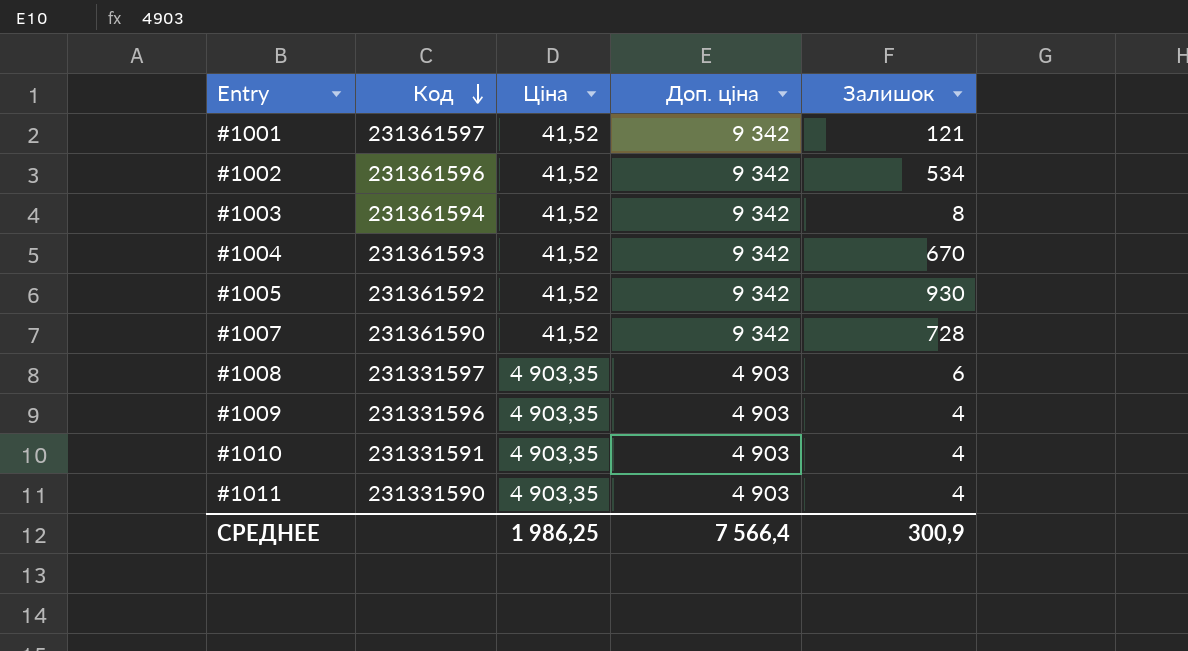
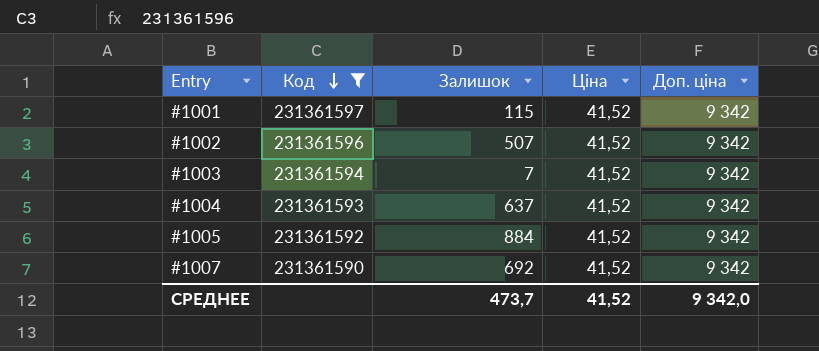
filter: none -> Код >= 231361590
column Залишок | position: 5 -> 3
#1001 | Залишок: 121 -> 115
#1002 | Залишок: 534 -> 507
#1003 | Залишок: 8 -> 7
#1004 | Залишок: 670 -> 637
#1005 | Залишок: 930 -> 884
#1007 | Залишок: 728 -> 692
СРЕДНЕЕ | Залишок: 300,9 -> 473,7
СРЕДНЕЕ | Ціна: 1 986,25 -> 41,52
СРЕДНЕЕ | Доп. ціна: 7 566,4 -> 9 342,0

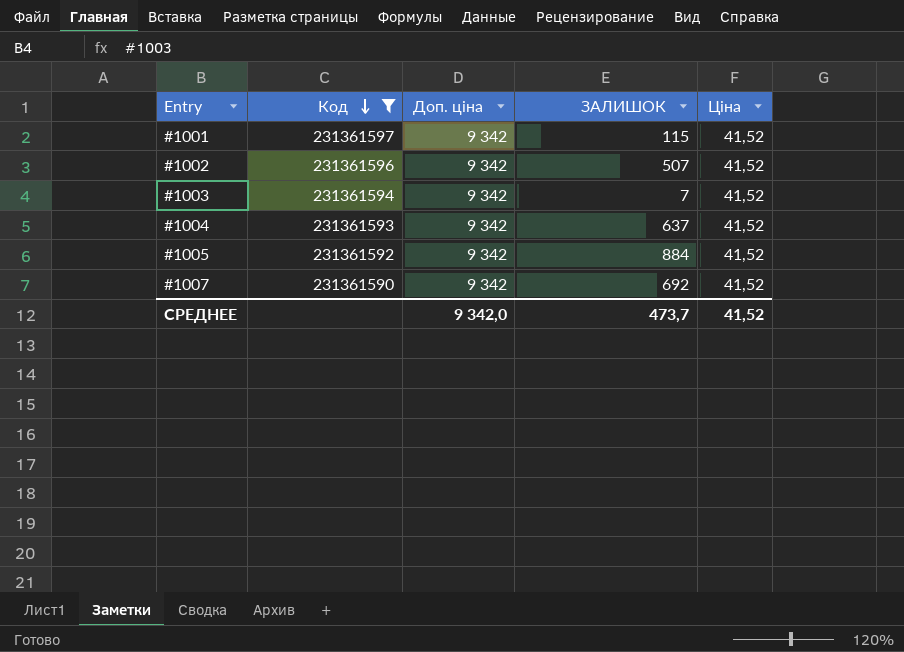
column Доп. ціна | position: 5 -> 3
column name: Залишок -> ЗАЛИШОК

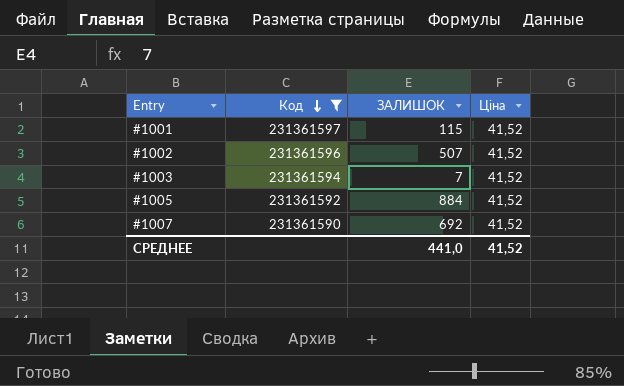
column Доп. ціна | position: 3 -> none
row #1004: 231361593 | 9 342 | 637 | 41,52 -> none
СРЕДНЕЕ | ЗАЛИШОК: 473,7 -> 441,0

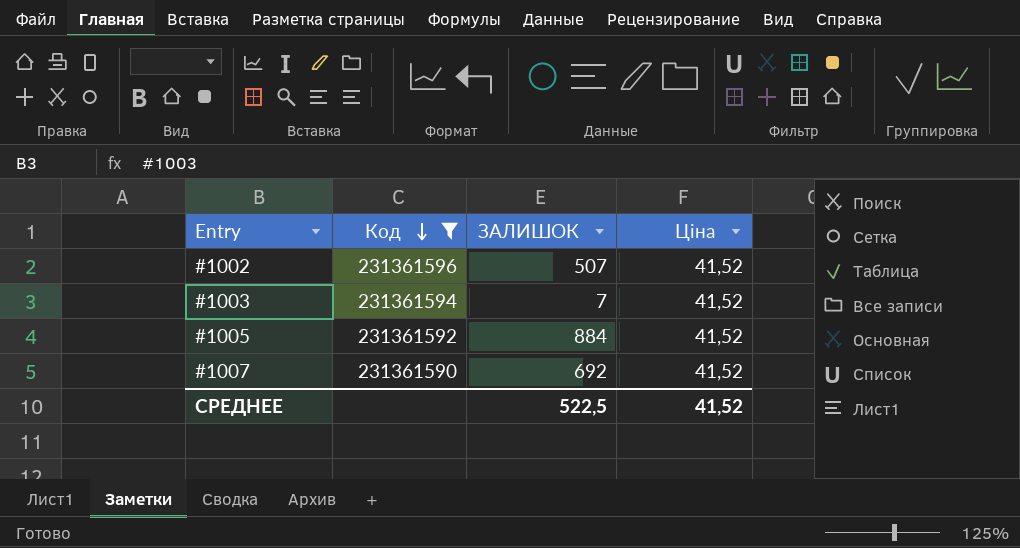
row #1001: 231361597 | 115 | 41,52 -> none
СРЕДНЕЕ | ЗАЛИШОК: 441,0 -> 522,5

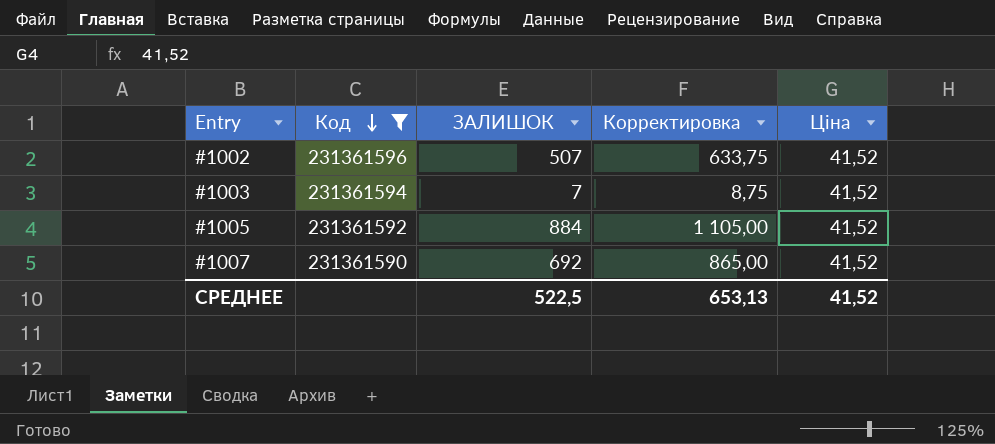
column Корректировка | formula: none -> [ЗАЛИШОК] * 1,25

